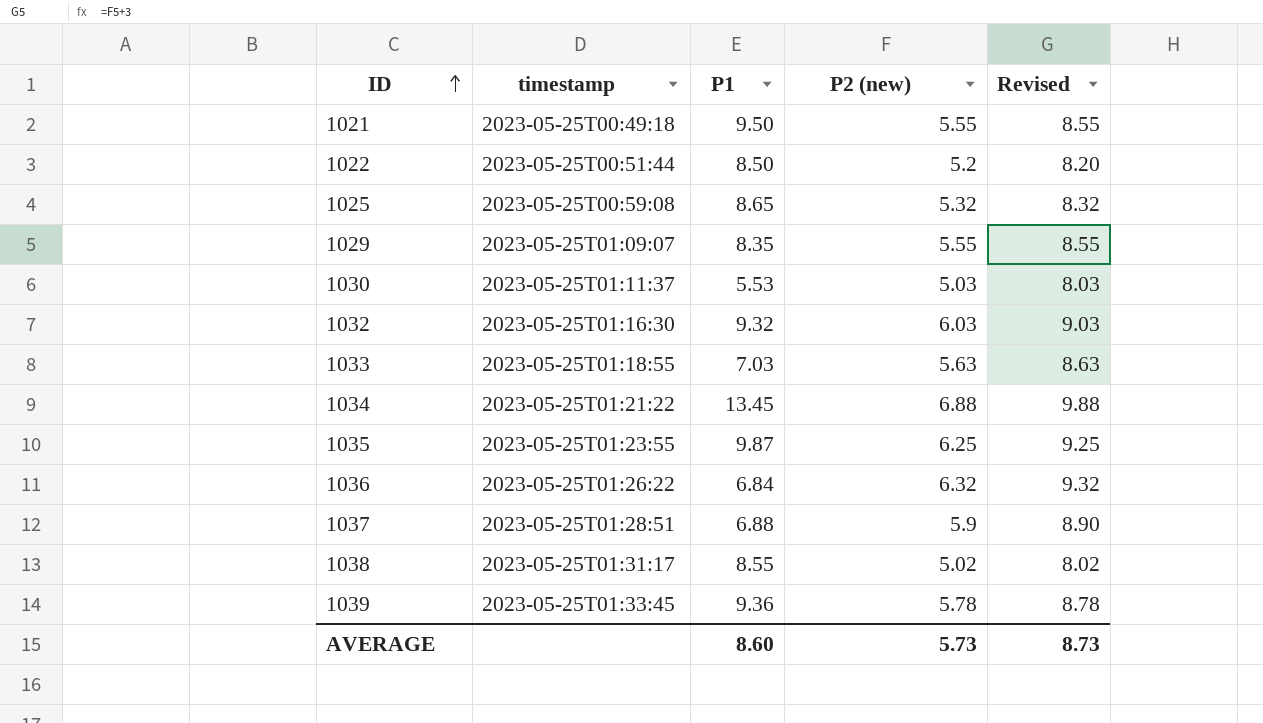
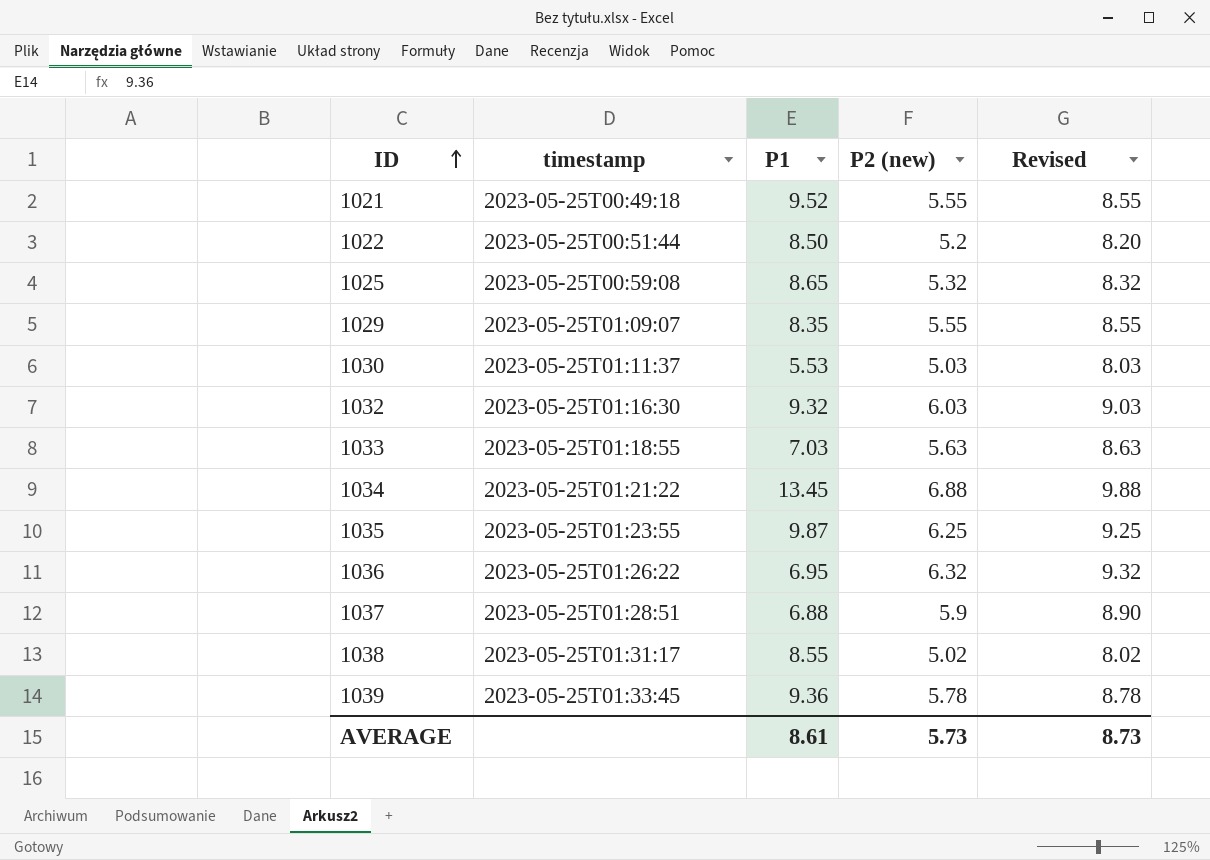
1021 | P1: 9.50 -> 9.52
1036 | P1: 6.84 -> 6.95
AVERAGE | P1: 8.60 -> 8.61

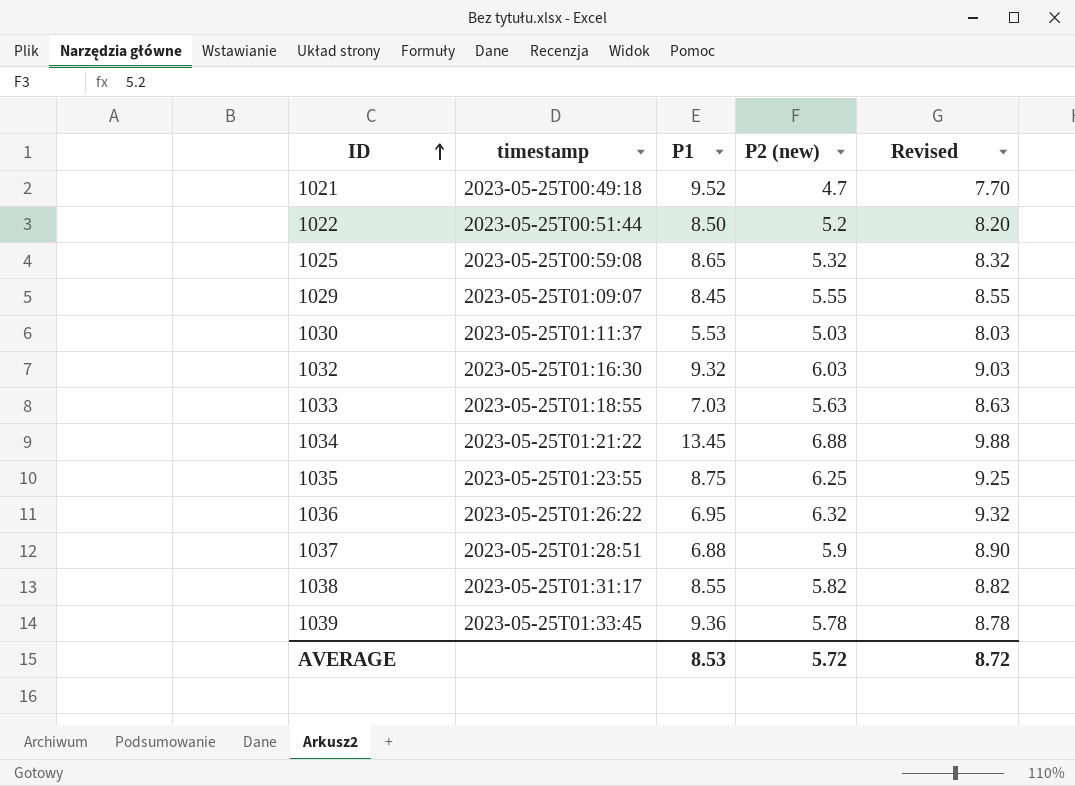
1021 | P2 (new): 5.55 -> 4.7
1021 | Revised: 8.55 -> 7.70
1029 | P1: 8.35 -> 8.45
1035 | P1: 9.87 -> 8.75
1038 | P2 (new): 5.02 -> 5.82
1038 | Revised: 8.02 -> 8.82
AVERAGE | P1: 8.61 -> 8.53
AVERAGE | P2 (new): 5.73 -> 5.72
AVERAGE | Revised: 8.73 -> 8.72

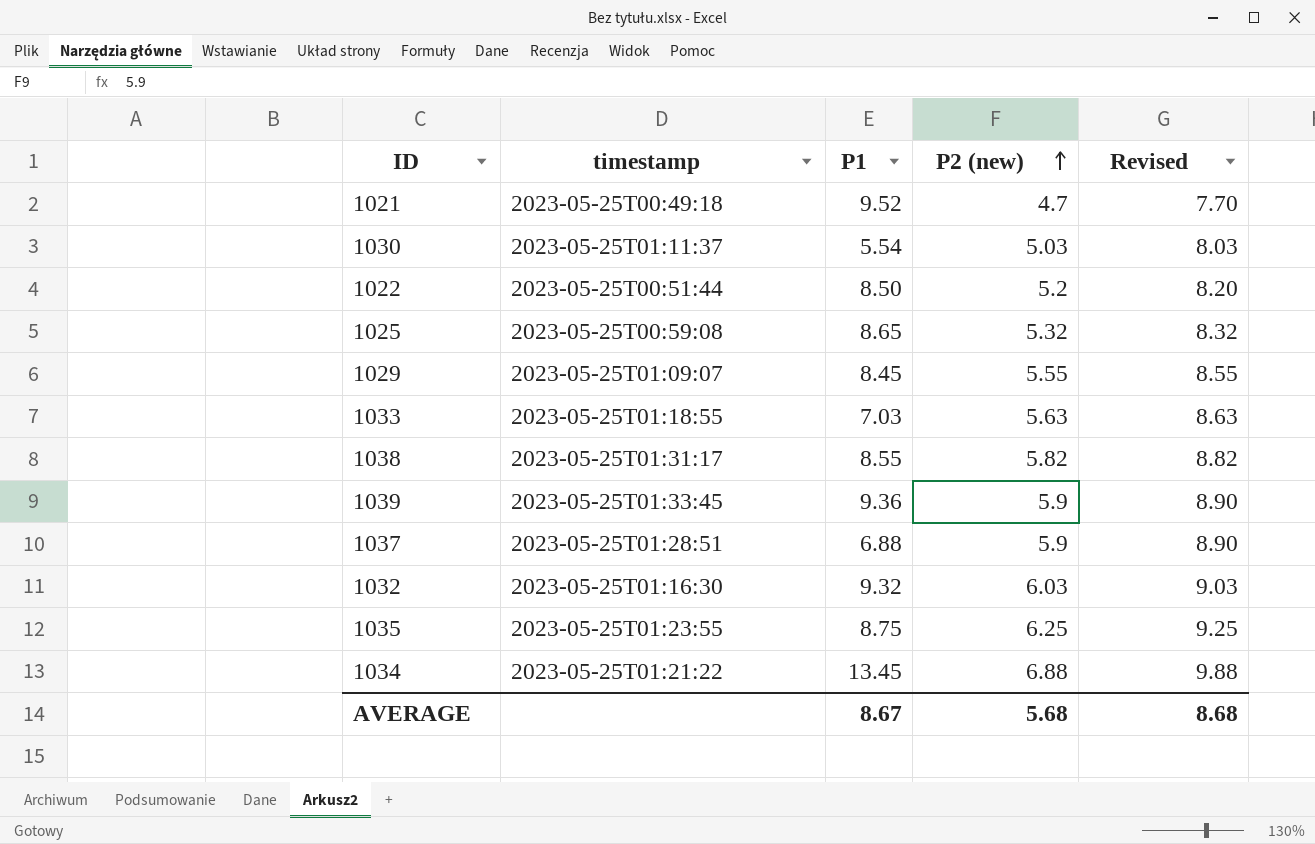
row order: ID ascending -> P2 (new) ascending
row 1036: 2023-05-25T01:26:22 | 6.95 | 6.32 | 9.32 -> none
1030 | P1: 5.53 -> 5.54
1039 | P2 (new): 5.78 -> 5.9
1039 | Revised: 8.78 -> 8.90
AVERAGE | P1: 8.53 -> 8.67
AVERAGE | P2 (new): 5.72 -> 5.68
AVERAGE | Revised: 8.72 -> 8.68

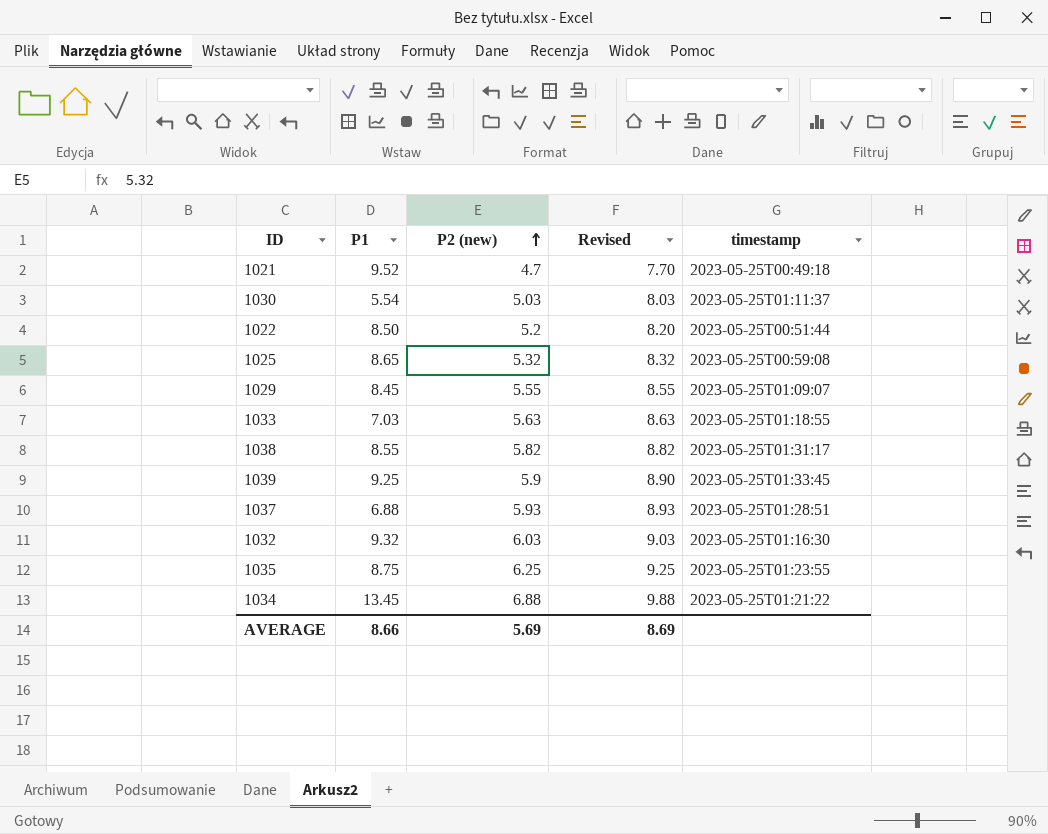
column timestamp | position: 2 -> 5
1039 | P1: 9.36 -> 9.25
1037 | P2 (new): 5.9 -> 5.93
1037 | Revised: 8.90 -> 8.93
AVERAGE | P1: 8.67 -> 8.66
AVERAGE | P2 (new): 5.68 -> 5.69
AVERAGE | Revised: 8.68 -> 8.69

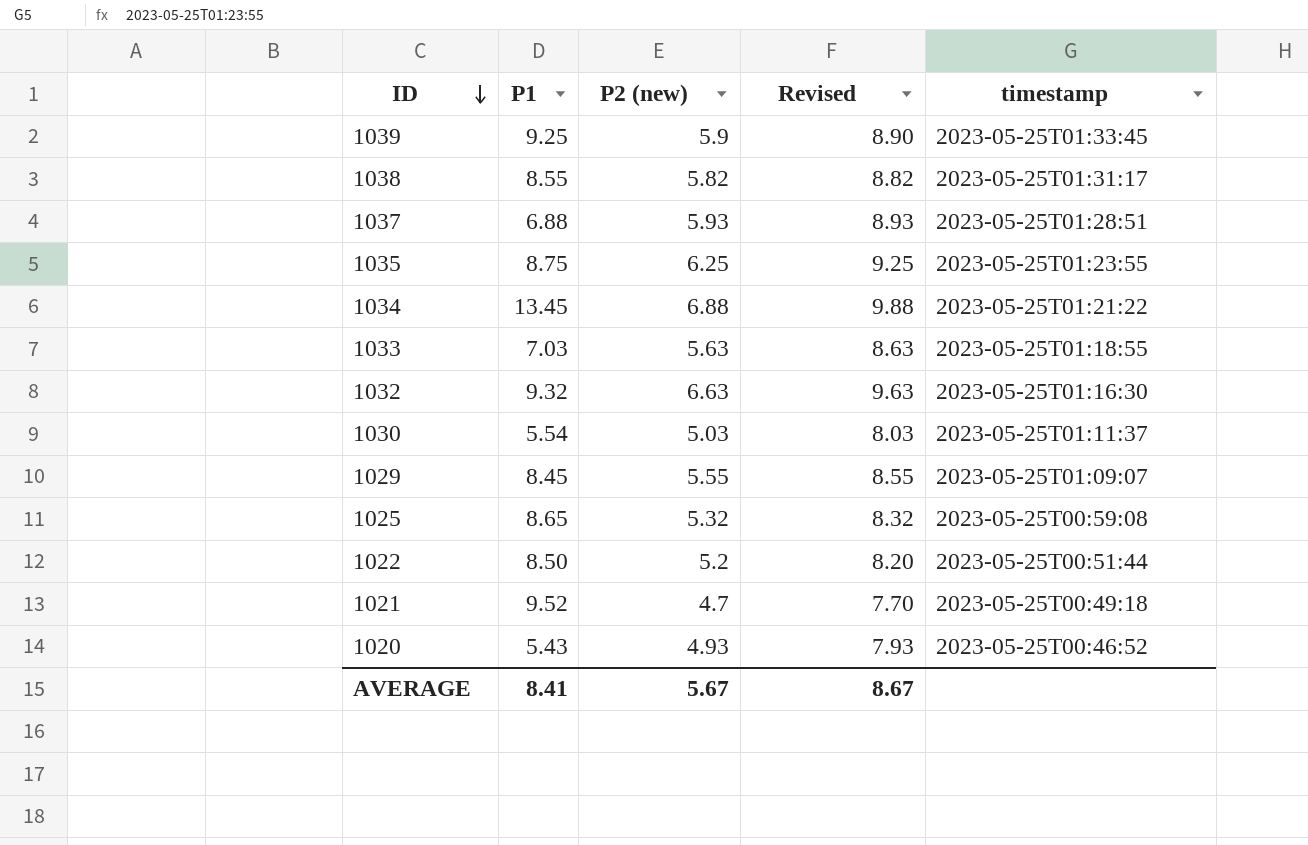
row order: P2 (new) ascending -> ID descending
1032 | P2 (new): 6.03 -> 6.63
1032 | Revised: 9.03 -> 9.63
row 1020: none -> 5.43 | 4.93 | 7.93 | 2023-05-25T00:46:52
AVERAGE | P1: 8.66 -> 8.41
AVERAGE | P2 (new): 5.69 -> 5.67
AVERAGE | Revised: 8.69 -> 8.67

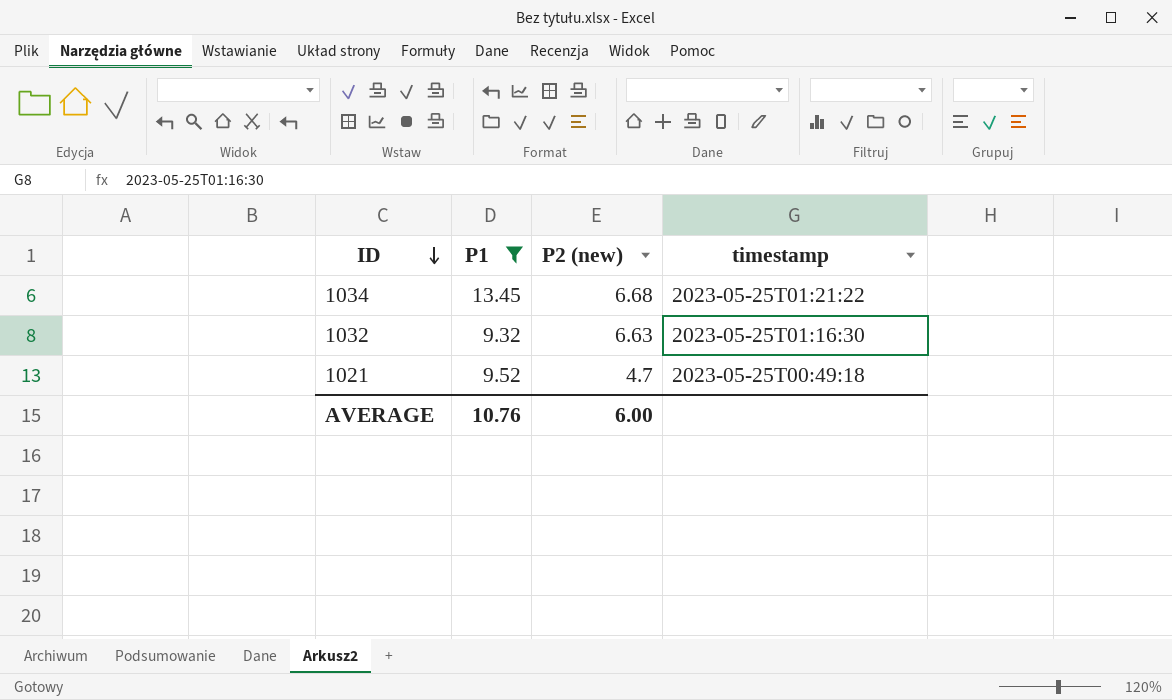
filter: none -> P1 >= 9.32
column Revised | formula: [P2 (new)] + 3 -> none
1034 | P2 (new): 6.88 -> 6.68
AVERAGE | P1: 8.41 -> 10.76
AVERAGE | P2 (new): 5.67 -> 6.00

